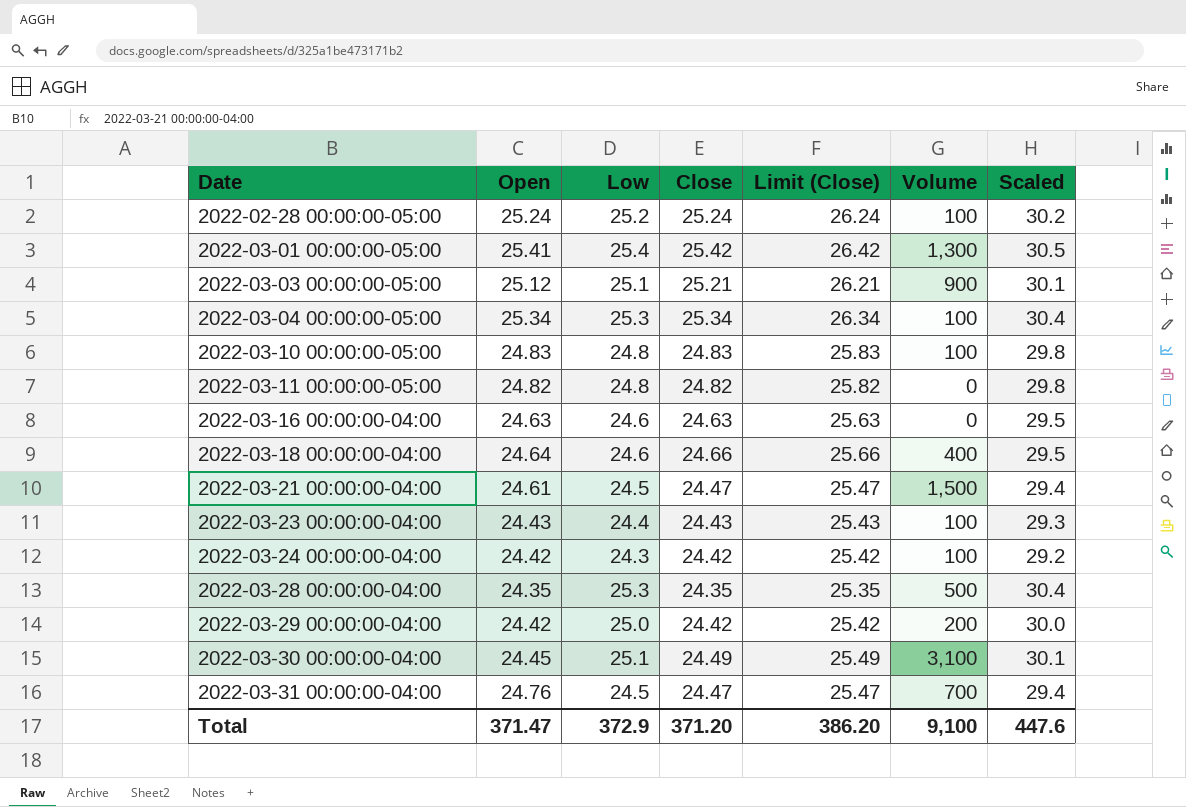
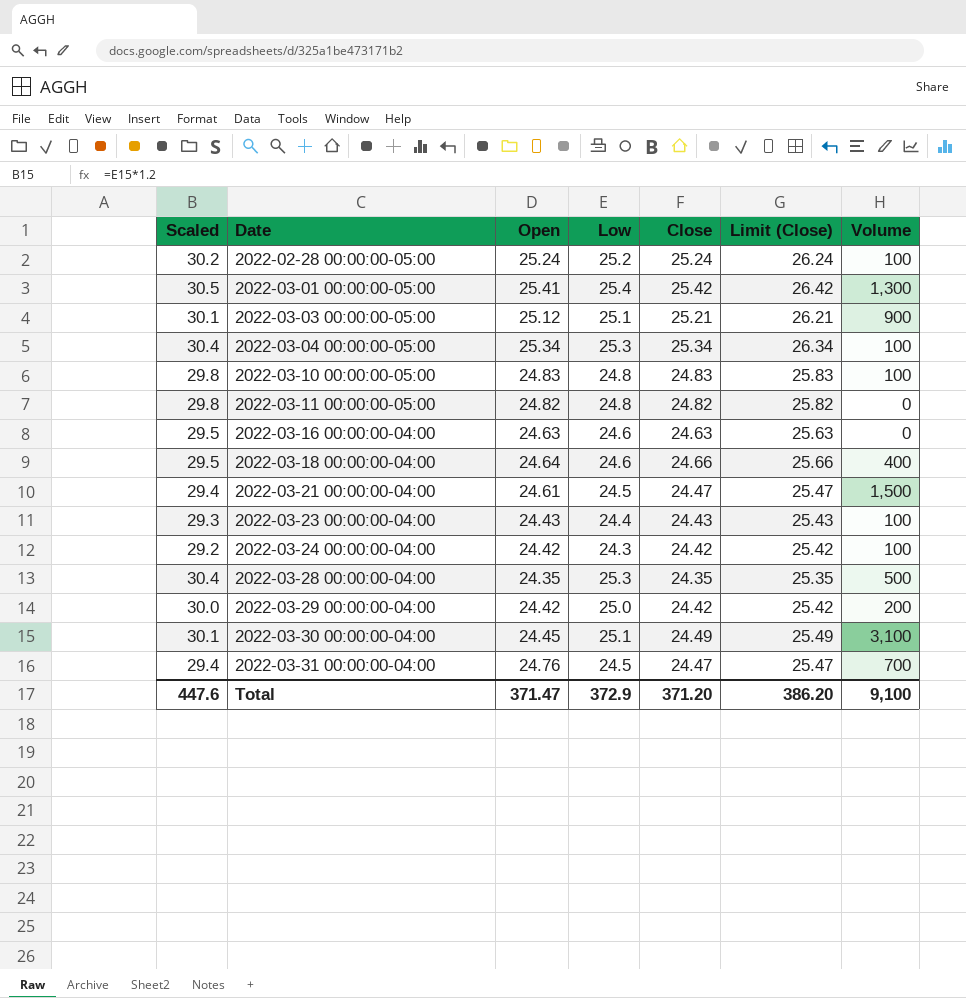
column Scaled | position: 7 -> 1

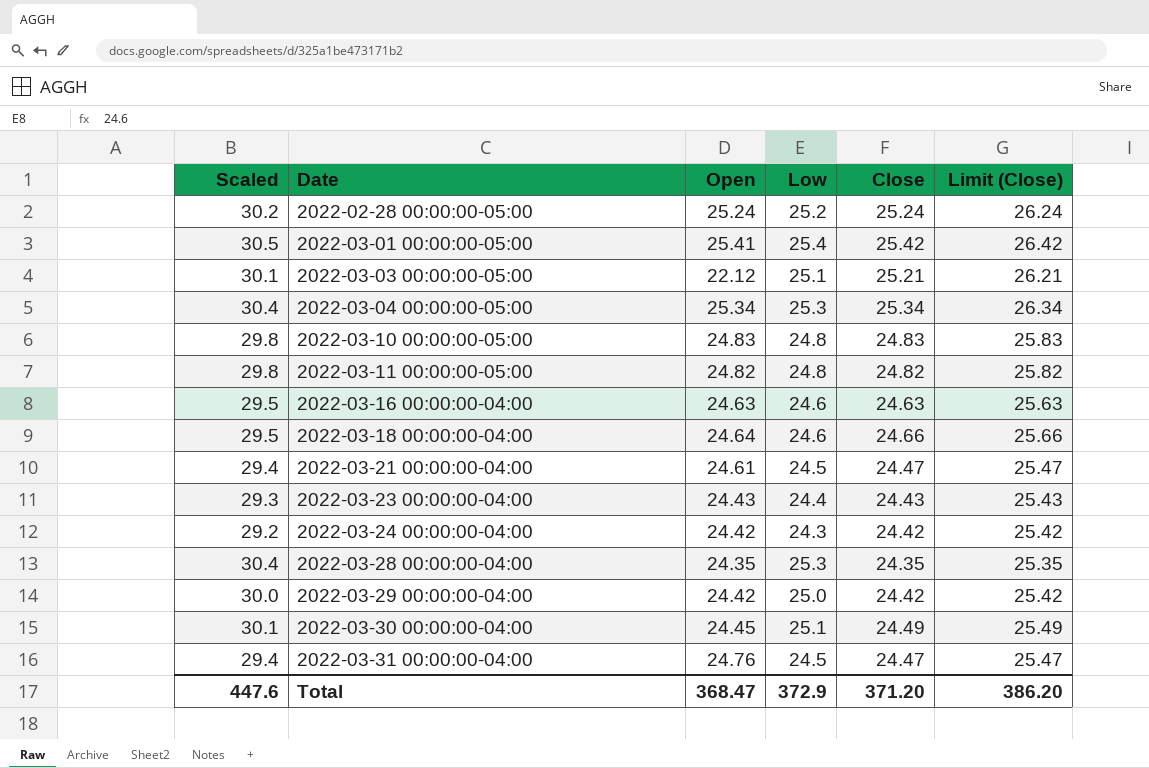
column Volume | position: 7 -> none
2022-03-03 00:00:00-05:00 | Open: 25.12 -> 22.12
Total | Open: 371.47 -> 368.47

